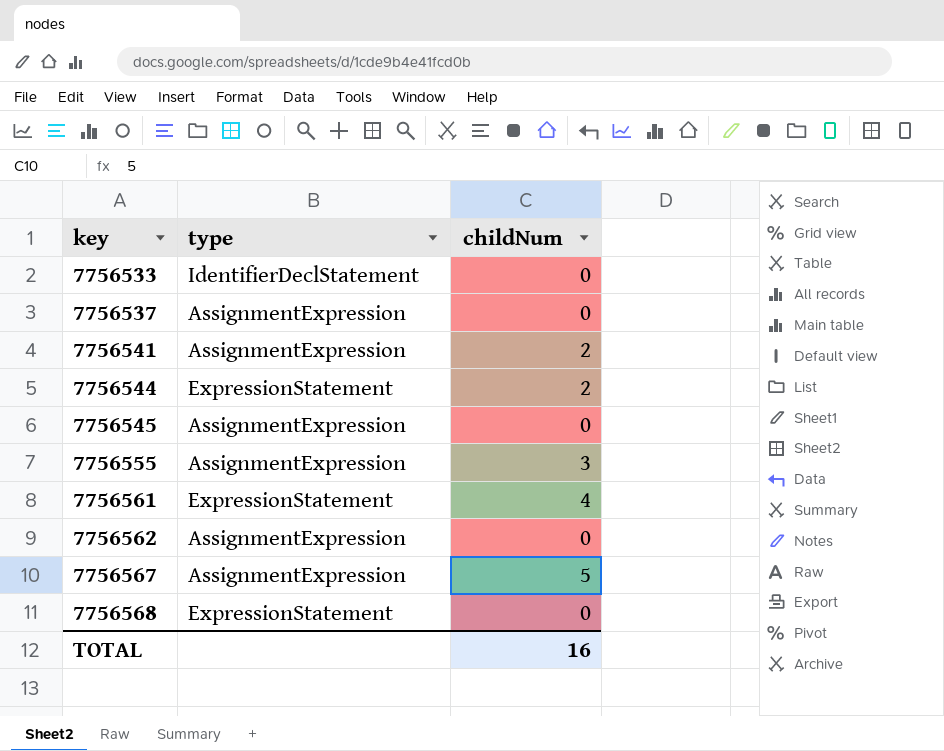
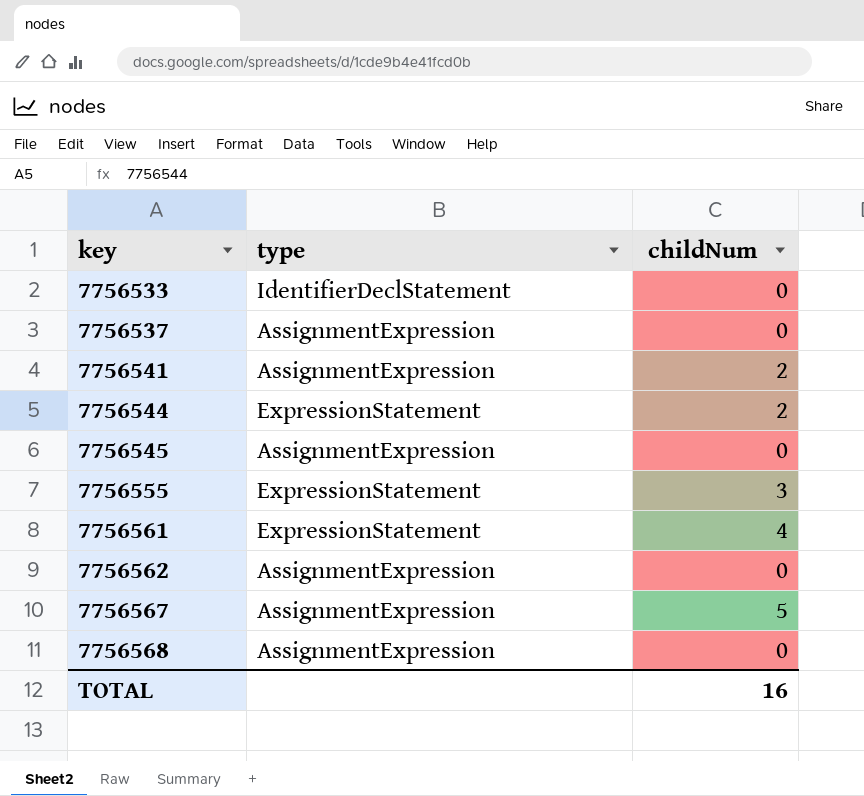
7756555 | type: AssignmentExpression -> ExpressionStatement
7756568 | type: ExpressionStatement -> AssignmentExpression

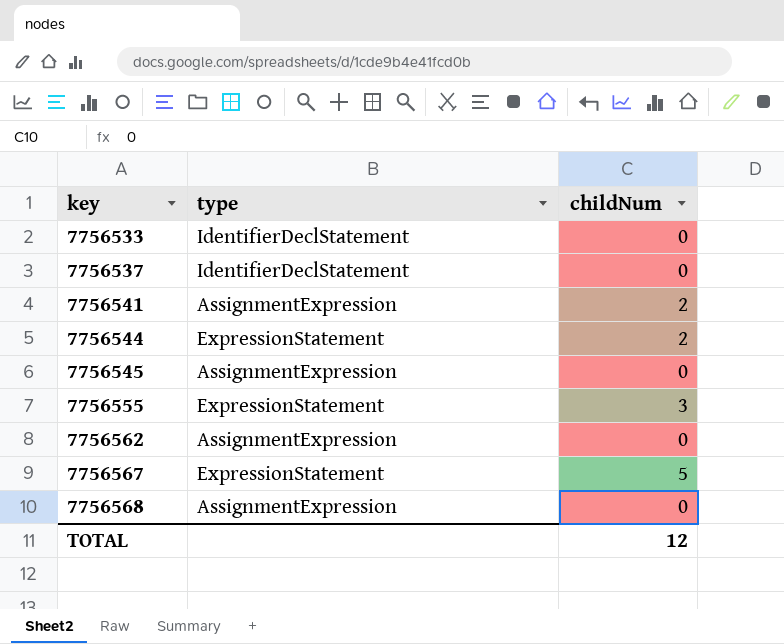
row 7756561: ExpressionStatement | 4 -> none
7756537 | type: AssignmentExpression -> IdentifierDeclStatement
7756567 | type: AssignmentExpression -> ExpressionStatement
TOTAL | childNum: 16 -> 12

